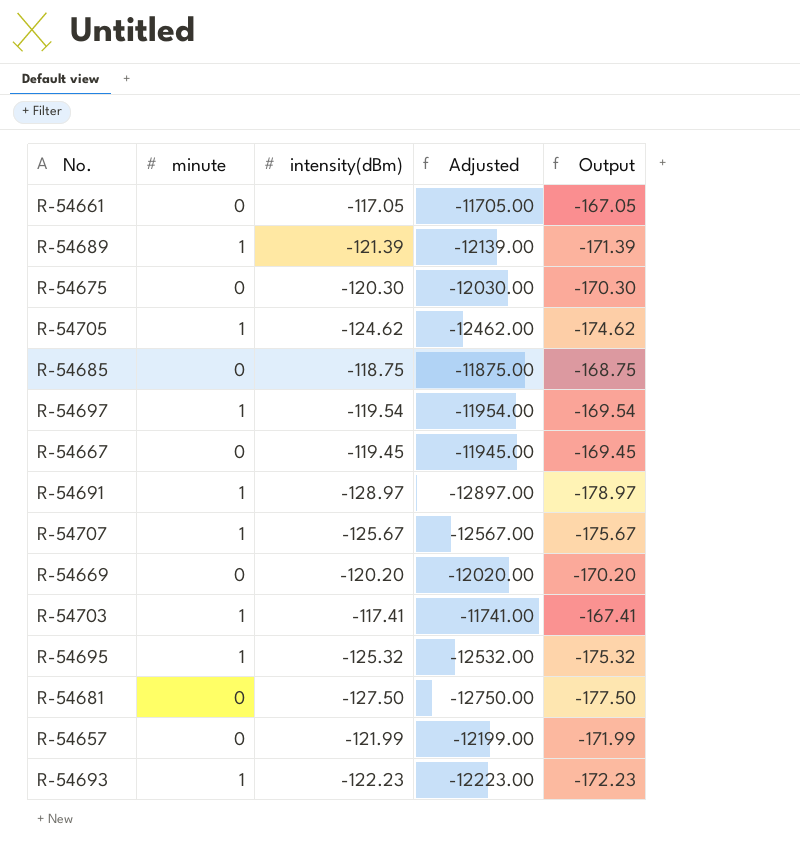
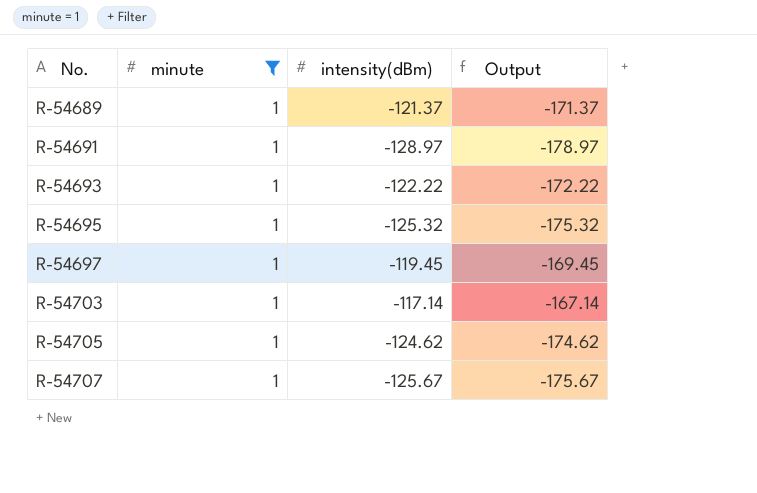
filter: none -> minute = 1
row order: none -> No. ascending
column Adjusted | formula: [intensity(dBm)] * 100 -> none
R-54689 | intensity(dBm): -121.39 -> -121.37
R-54689 | Output: -171.39 -> -171.37
R-54693 | intensity(dBm): -122.23 -> -122.22
R-54693 | Output: -172.23 -> -172.22
R-54697 | intensity(dBm): -119.54 -> -119.45
R-54697 | Output: -169.54 -> -169.45
R-54703 | intensity(dBm): -117.41 -> -117.14
R-54703 | Output: -167.41 -> -167.14

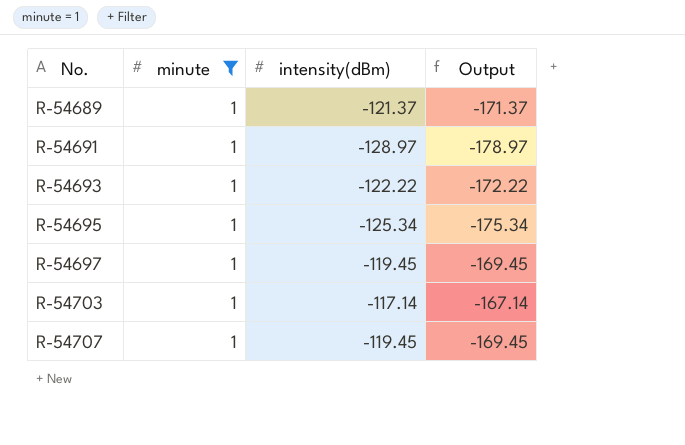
row R-54705: 1 | -124.62 | -174.62 -> none
R-54695 | intensity(dBm): -125.32 -> -125.34
R-54695 | Output: -175.32 -> -175.34
R-54707 | intensity(dBm): -125.67 -> -119.45
R-54707 | Output: -175.67 -> -169.45

